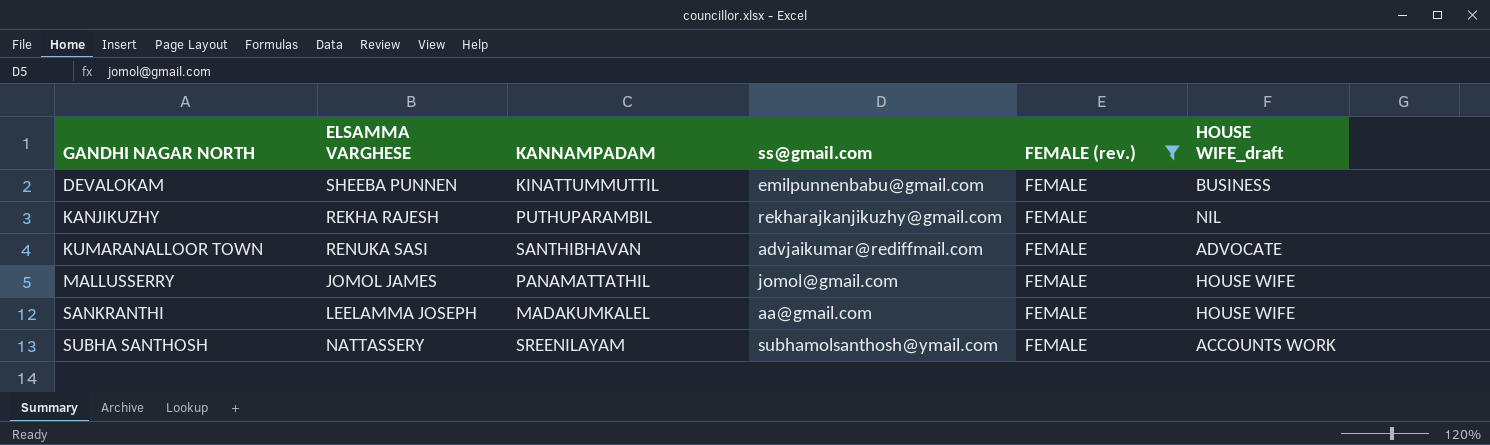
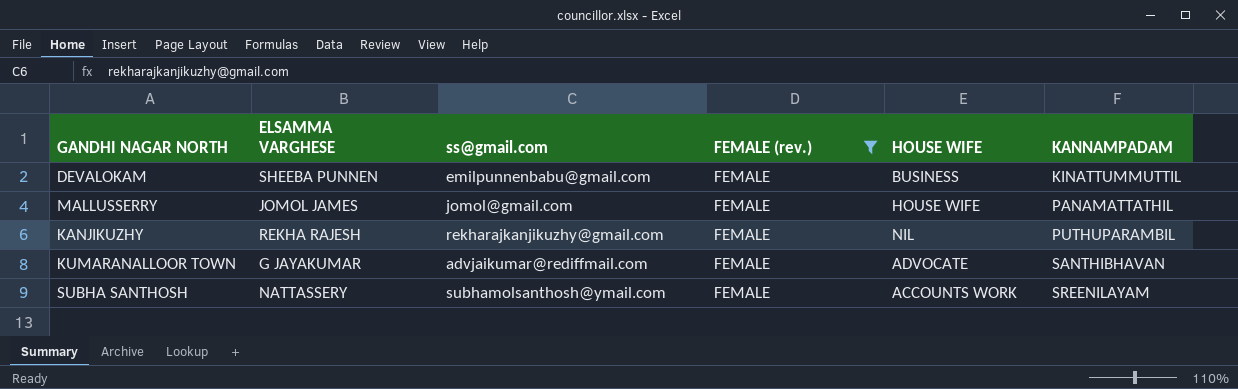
row order: GANDHI NAGAR NORTH ascending -> KANNAMPADAM ascending
column name: HOUSE WIFE_draft -> HOUSE WIFE
column KANNAMPADAM | position: 3 -> 6
row SANKRANTHI: LEELAMMA JOSEPH | MADAKUMKALEL | aa@gmail.com | FEMALE | HOUSE WIFE -> none
KUMARANALLOOR TOWN | ELSAMMA VARGHESE: RENUKA SASI -> G JAYAKUMAR

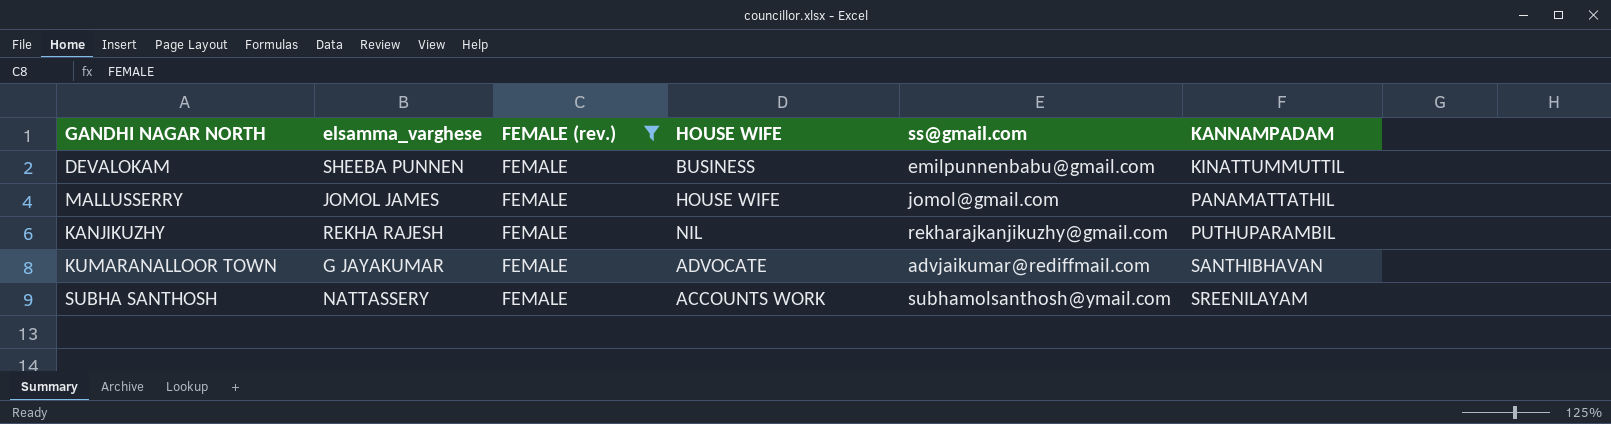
column name: ELSAMMA VARGHESE -> elsamma_varghese
column ss@gmail.com | position: 3 -> 5

